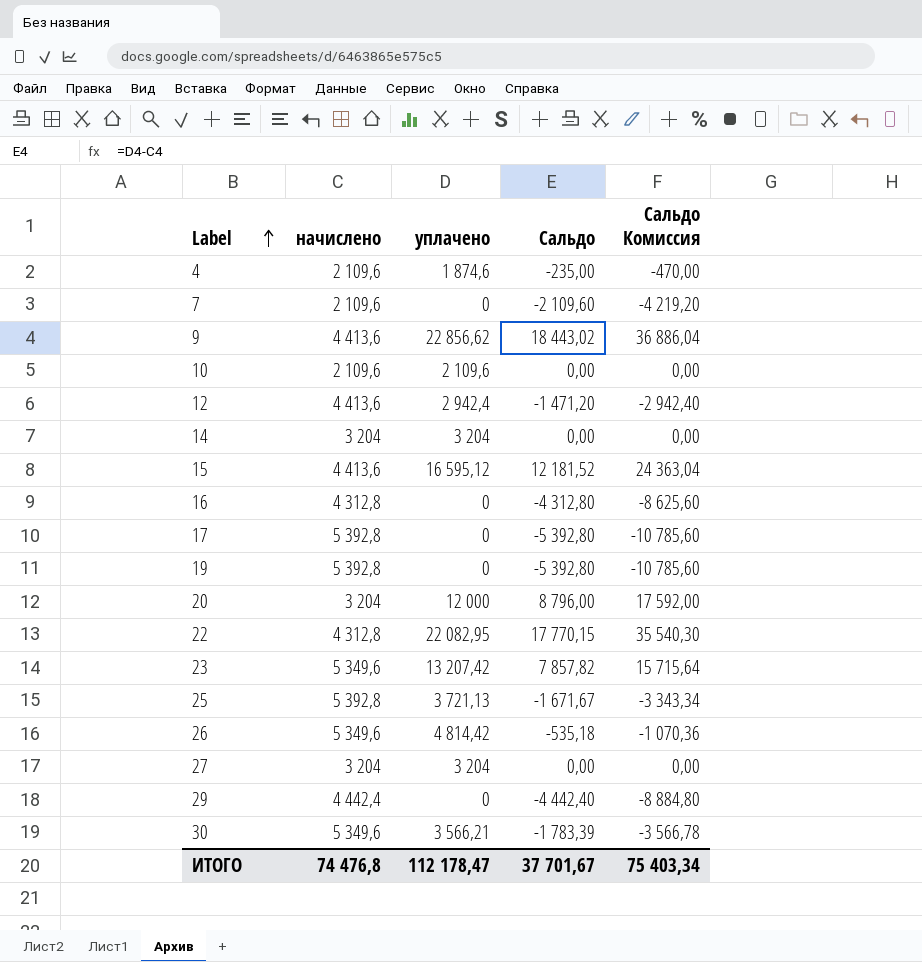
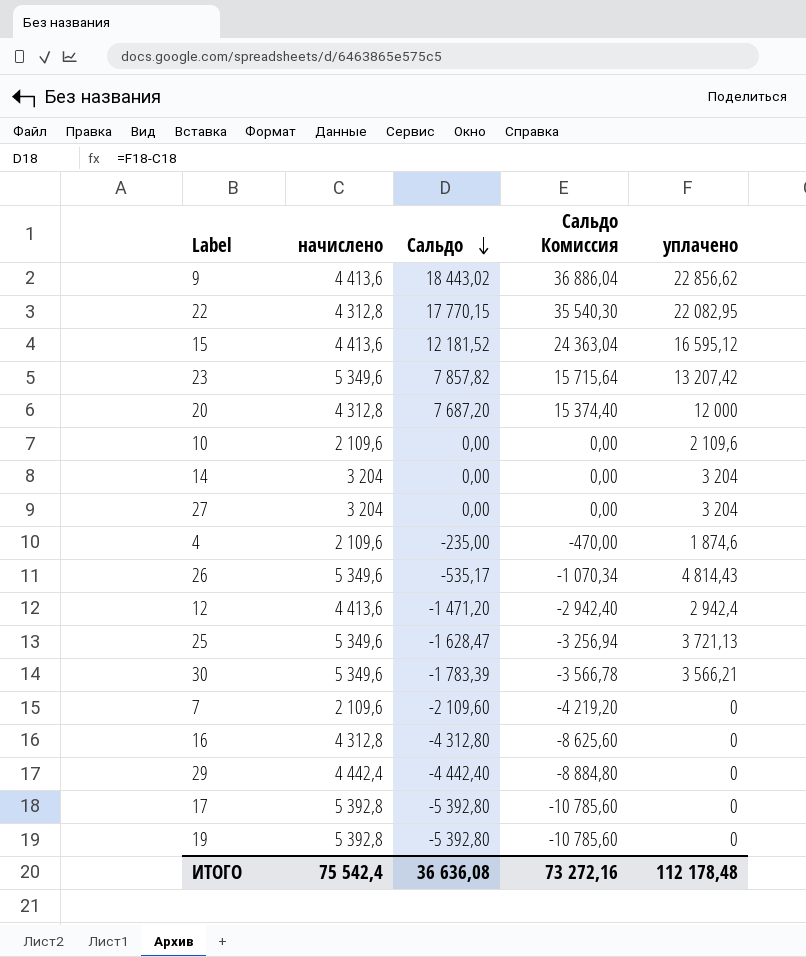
row order: Label ascending -> Сальдо descending
column уплачено | position: 3 -> 5
20 | начислено: 3 204 -> 4 312,8
20 | Сальдо: 8 796,00 -> 7 687,20
20 | Сальдо Комиссия: 17 592,00 -> 15 374,40
26 | Сальдо: -535,18 -> -535,17
26 | Сальдо Комиссия: -1 070,36 -> -1 070,34
26 | уплачено: 4 814,42 -> 4 814,43
25 | начислено: 5 392,8 -> 5 349,6
25 | Сальдо: -1 671,67 -> -1 628,47
25 | Сальдо Комиссия: -3 343,34 -> -3 256,94
ИТОГО | начислено: 74 476,8 -> 75 542,4
ИТОГО | Сальдо: 37 701,67 -> 36 636,08
ИТОГО | Сальдо Комиссия: 75 403,34 -> 73 272,16
ИТОГО | уплачено: 112 178,47 -> 112 178,48

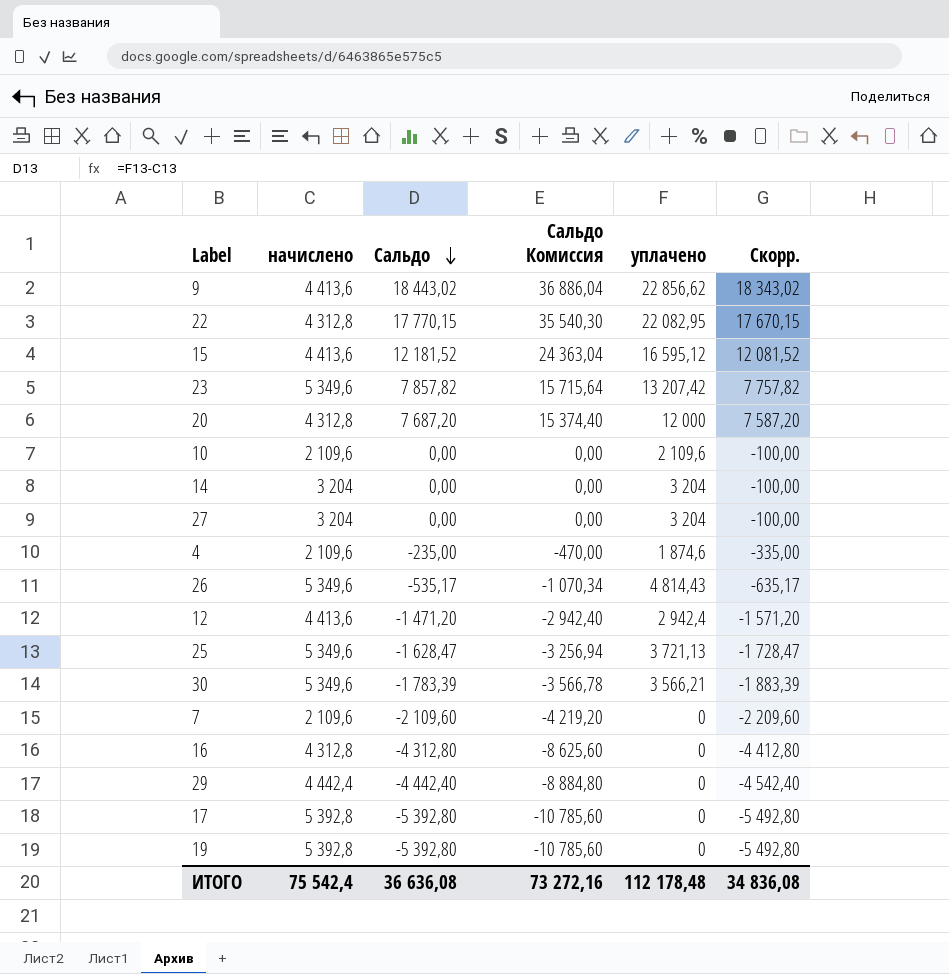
column Скорр. | formula: none -> [Сальдо] - 100

